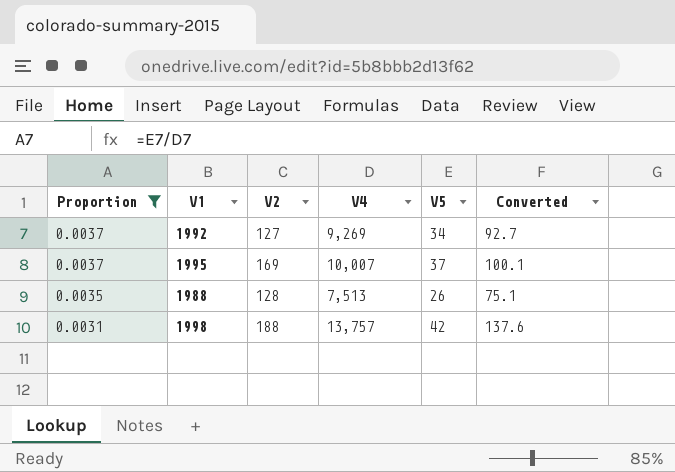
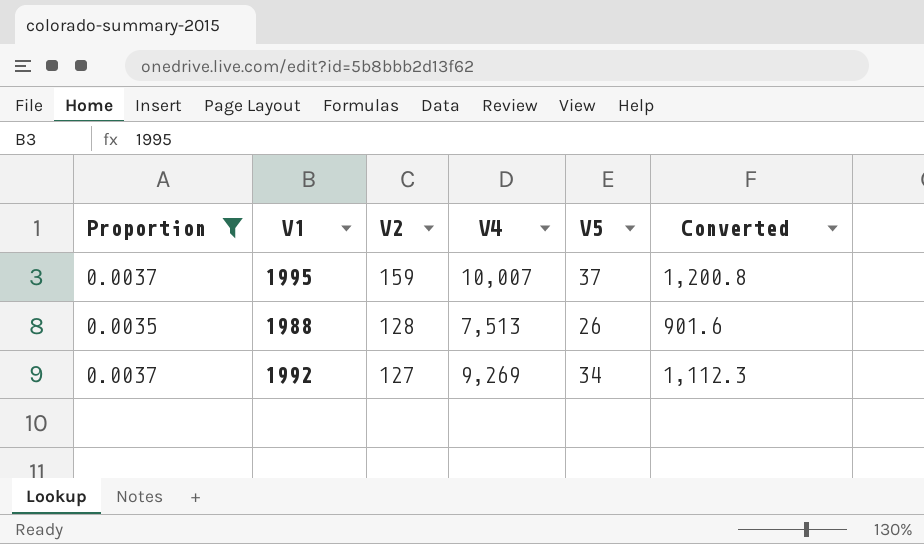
row order: Proportion descending -> V2 descending
column Converted | formula: [V4] * 0.01 -> [V4] * 0.12
row 1998: 0.0031 | 188 | 13,757 | 42 | 137.6 -> none
1995 | V2: 169 -> 159

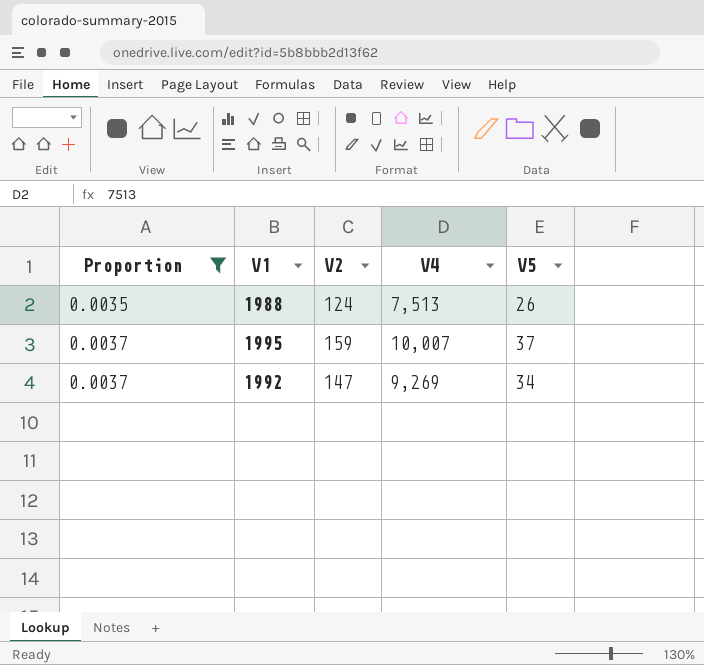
row order: V2 descending -> Proportion ascending
column Converted | formula: [V4] * 0.12 -> none
1988 | V2: 128 -> 124
1992 | V2: 127 -> 147

